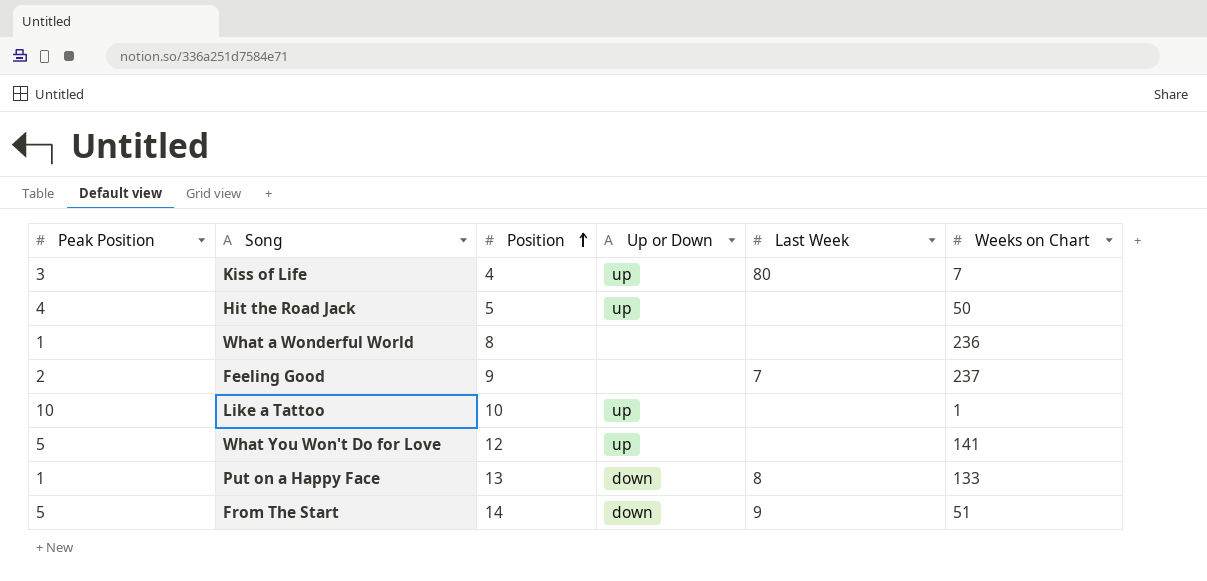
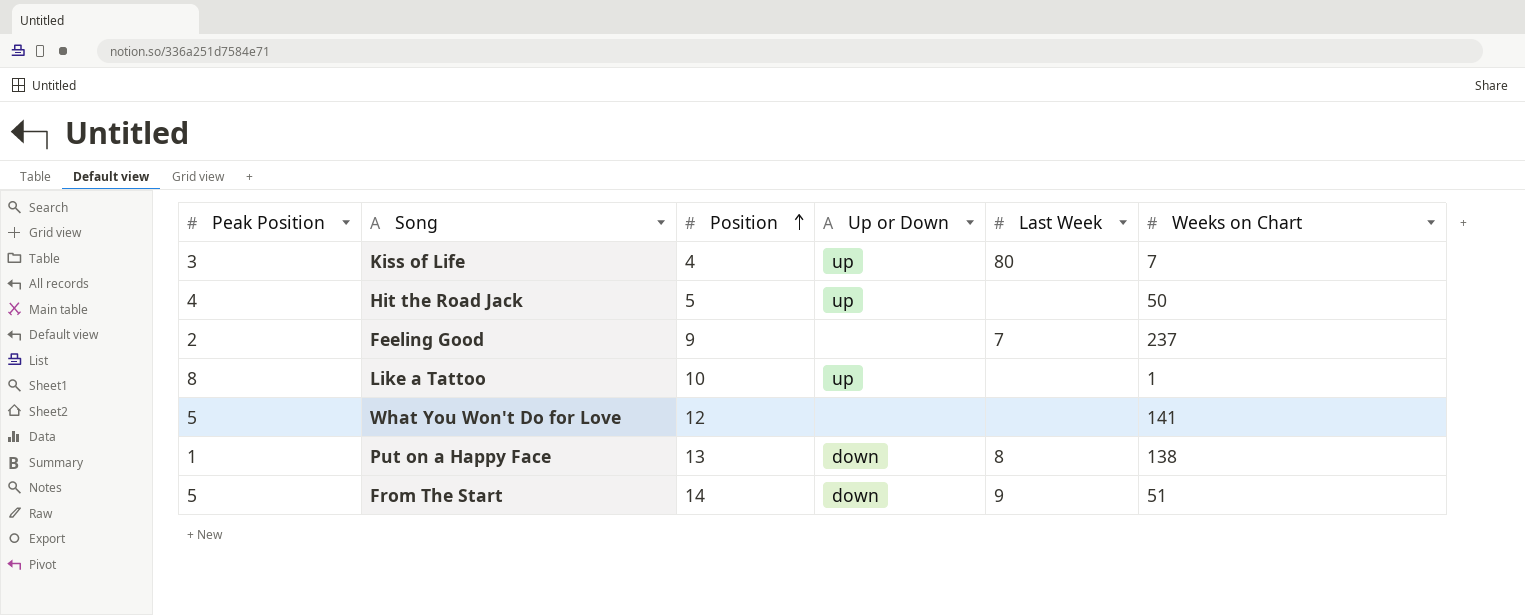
row What a Wonderful World: 1 | 8 | none | none | 236 -> none
Like a Tattoo | Peak Position: 10 -> 8
What You Won't Do for Love | Up or Down: up -> none
Put on a Happy Face | Weeks on Chart: 133 -> 138

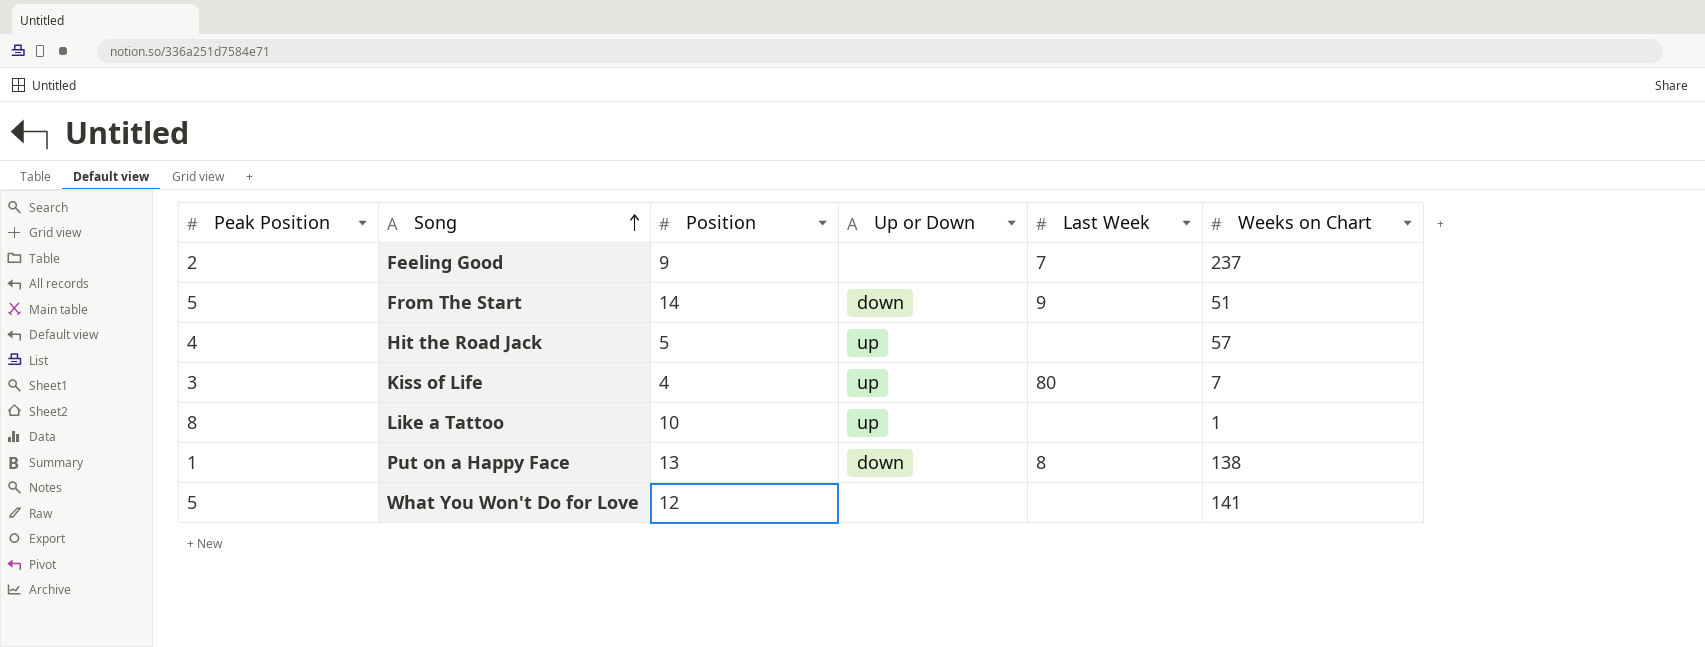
row order: Position ascending -> Song ascending
Hit the Road Jack | Weeks on Chart: 50 -> 57

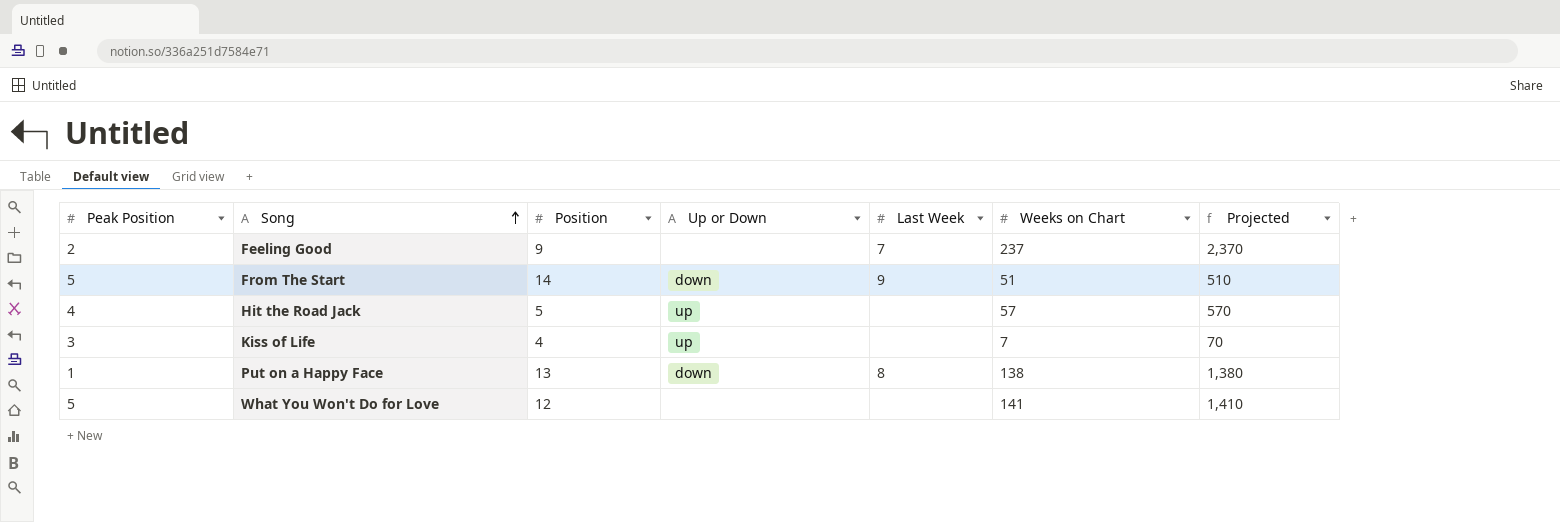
column Projected | formula: none -> [Weeks on Chart] * 10
row Like a Tattoo: 8 | 10 | up | none | 1 -> none
Kiss of Life | Last Week: 80 -> none

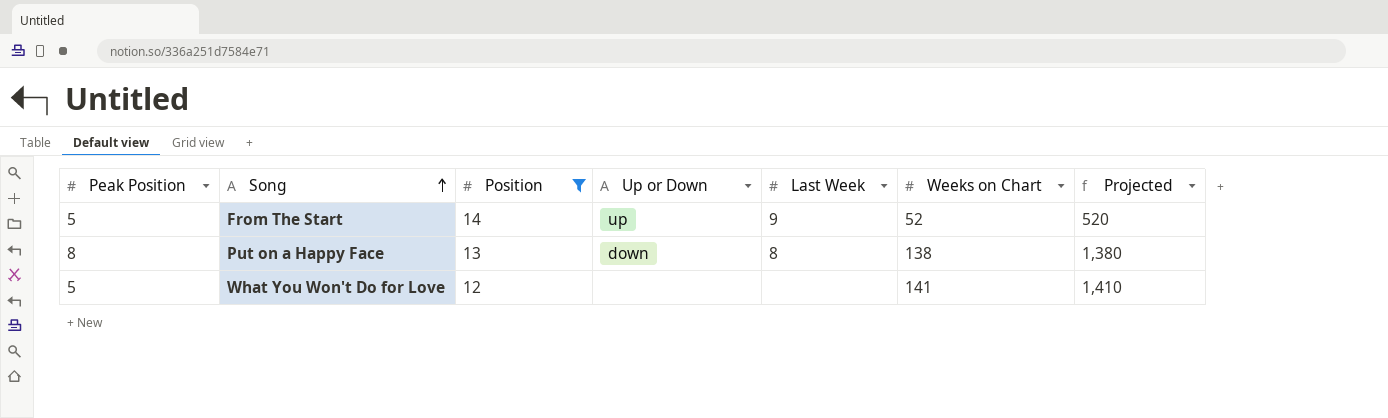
filter: none -> Position >= 12
From The Start | Up or Down: down -> up
From The Start | Weeks on Chart: 51 -> 52
From The Start | Projected: 510 -> 520
Put on a Happy Face | Peak Position: 1 -> 8

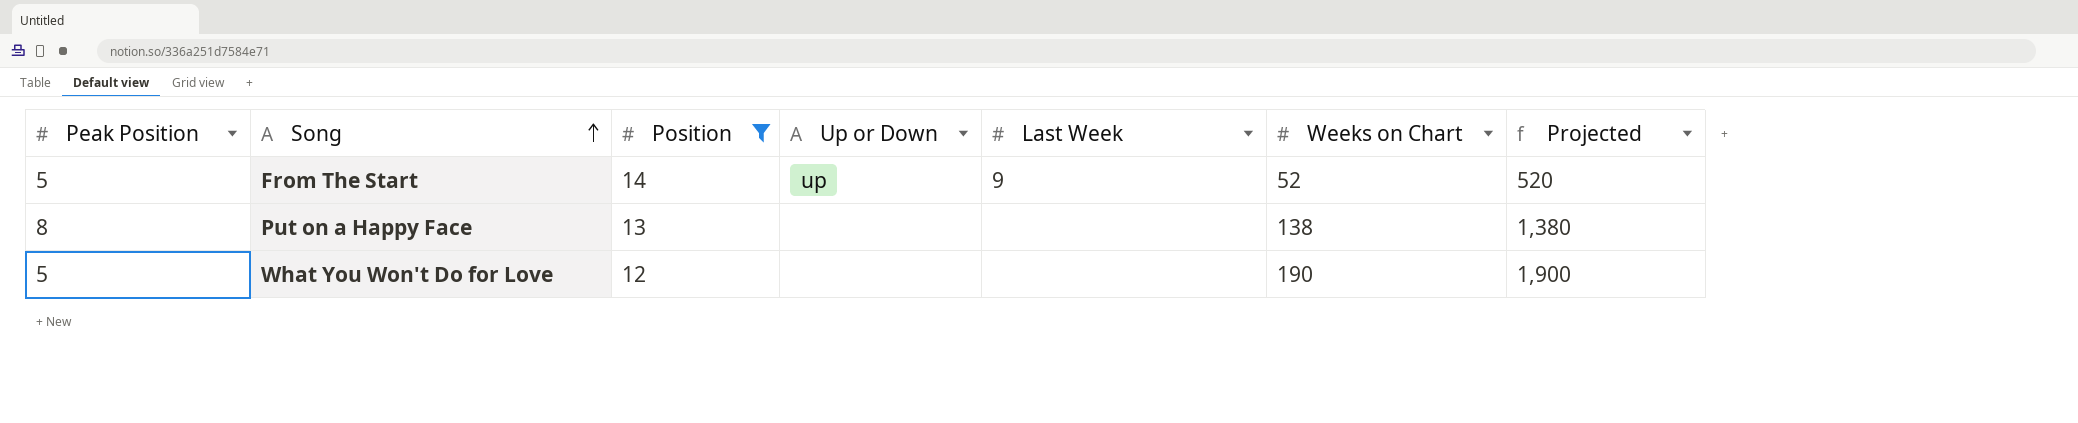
Put on a Happy Face | Up or Down: down -> none
Put on a Happy Face | Last Week: 8 -> none
What You Won't Do for Love | Weeks on Chart: 141 -> 190
What You Won't Do for Love | Projected: 1,410 -> 1,900

